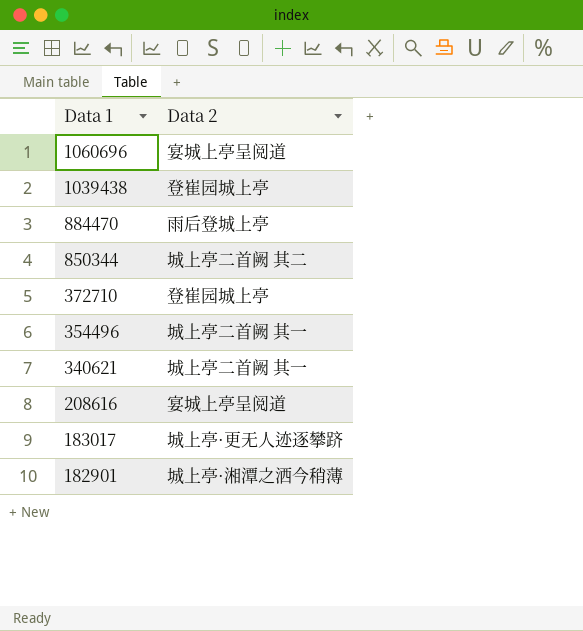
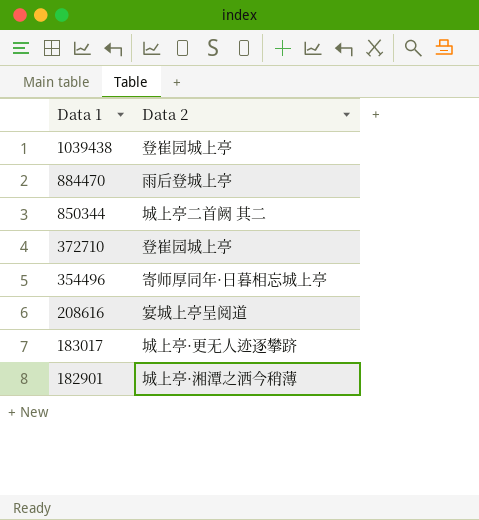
row 1060696: 宴城上亭呈阅道 -> none
row 340621: 城上亭二首阙 其一 -> none
354496 | Data 2: 城上亭二首阙 其一 -> 寄师厚同年·日暮相忘城上亭

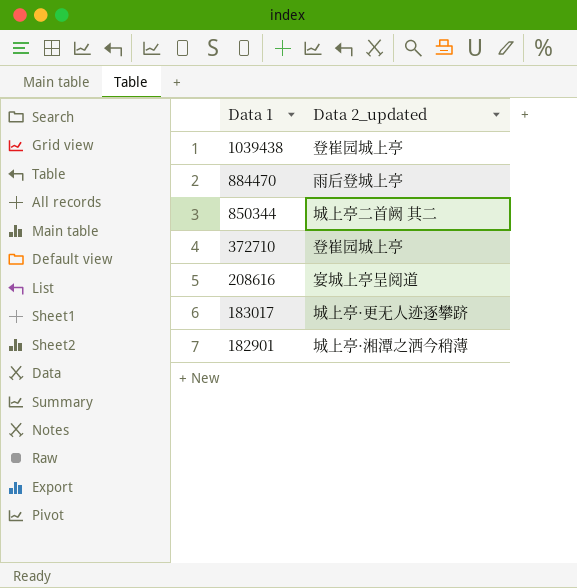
column name: Data 2 -> Data 2_updated
row 354496: 寄师厚同年·日暮相忘城上亭 -> none

